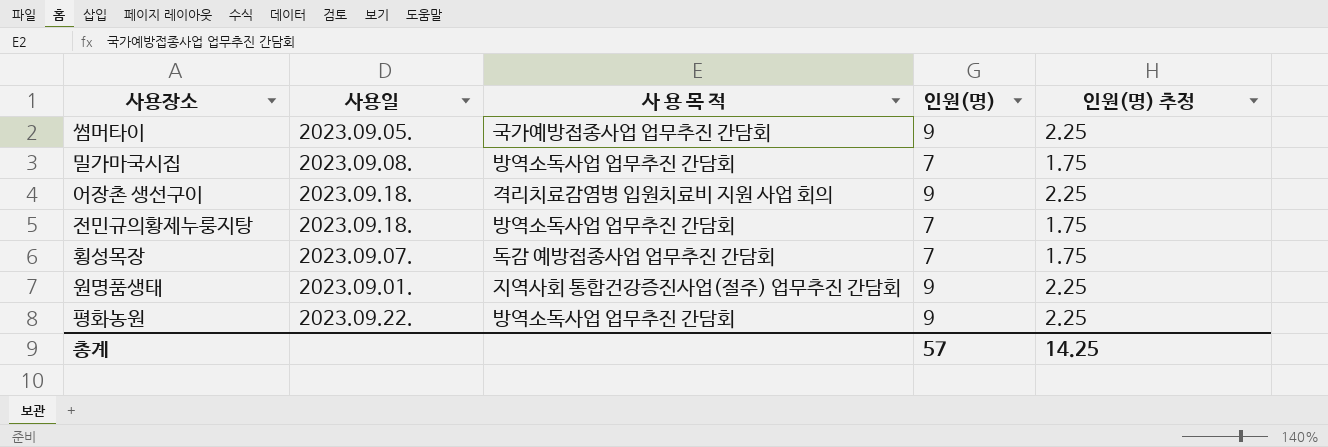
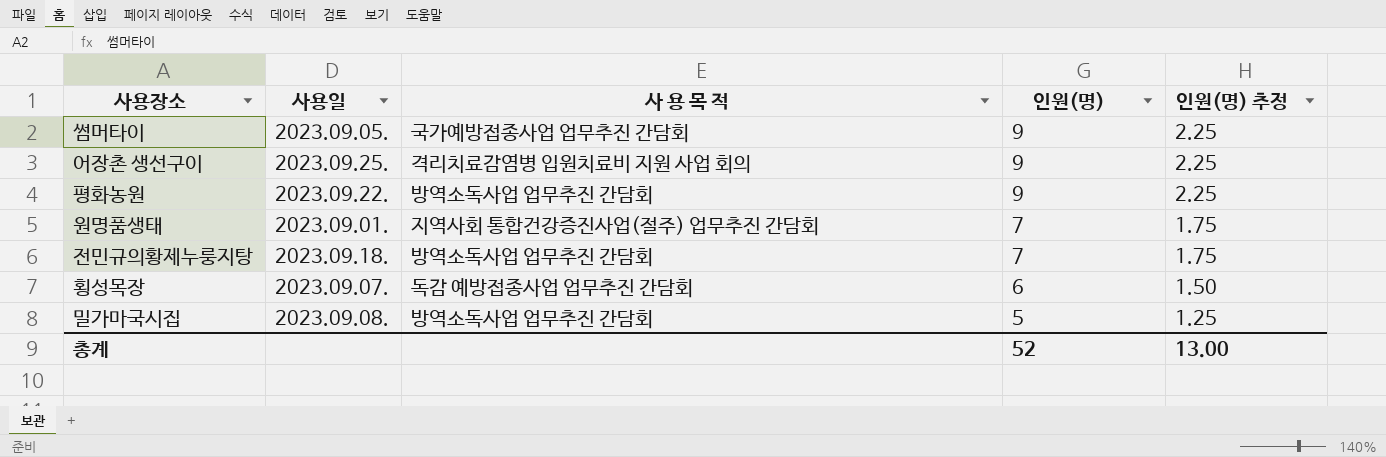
row order: none -> 인원(명) descending
어장촌 생선구이 | 사용일: 2023.09.18. -> 2023.09.25.
원명품생태 | 인원(명): 9 -> 7
원명품생태 | 인원(명) 추정: 2.25 -> 1.75
횡성목장 | 인원(명): 7 -> 6
횡성목장 | 인원(명) 추정: 1.75 -> 1.50
밀가마국시집 | 인원(명): 7 -> 5
밀가마국시집 | 인원(명) 추정: 1.75 -> 1.25
총계 | 인원(명): 57 -> 52
총계 | 인원(명) 추정: 14.25 -> 13.00

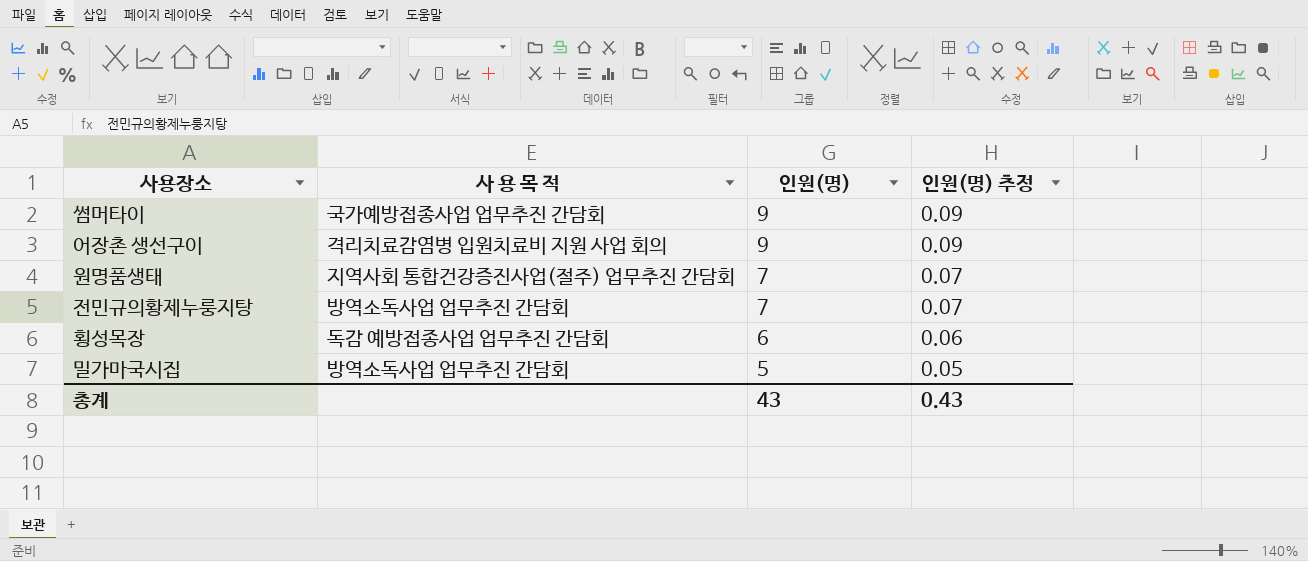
column 사용일 | position: 2 -> none
column 인원(명) 추정 | formula: [인원(명)] * 0.25 -> [인원(명)] * 0.01
row 평화농원: 2023.09.22. | 방역소독사업 업무추진 간담회 | 9 | 2.25 -> none
총계 | 인원(명): 52 -> 43
총계 | 인원(명) 추정: 13.00 -> 0.43

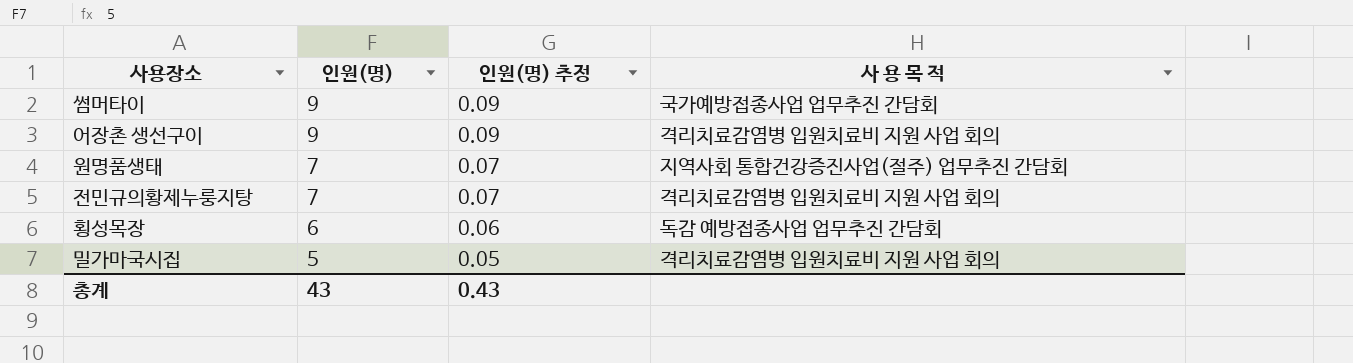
column 사 용 목 적 | position: 2 -> 4
전민규의황제누룽지탕 | 사 용 목 적: 방역소독사업 업무추진 간담회 -> 격리치료감염병 입원치료비 지원 사업 회의
밀가마국시집 | 사 용 목 적: 방역소독사업 업무추진 간담회 -> 격리치료감염병 입원치료비 지원 사업 회의

